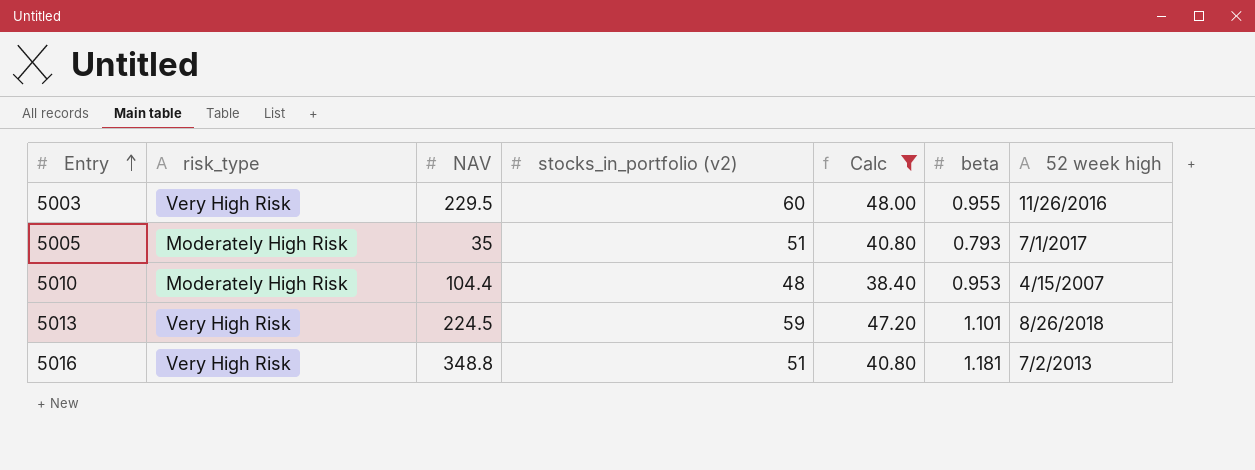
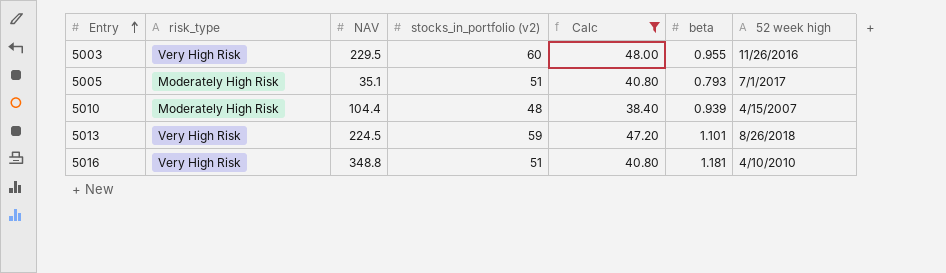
5005 | NAV: 35 -> 35.1
5010 | beta: 0.953 -> 0.939
5016 | 52 week high: 7/2/2013 -> 4/10/2010

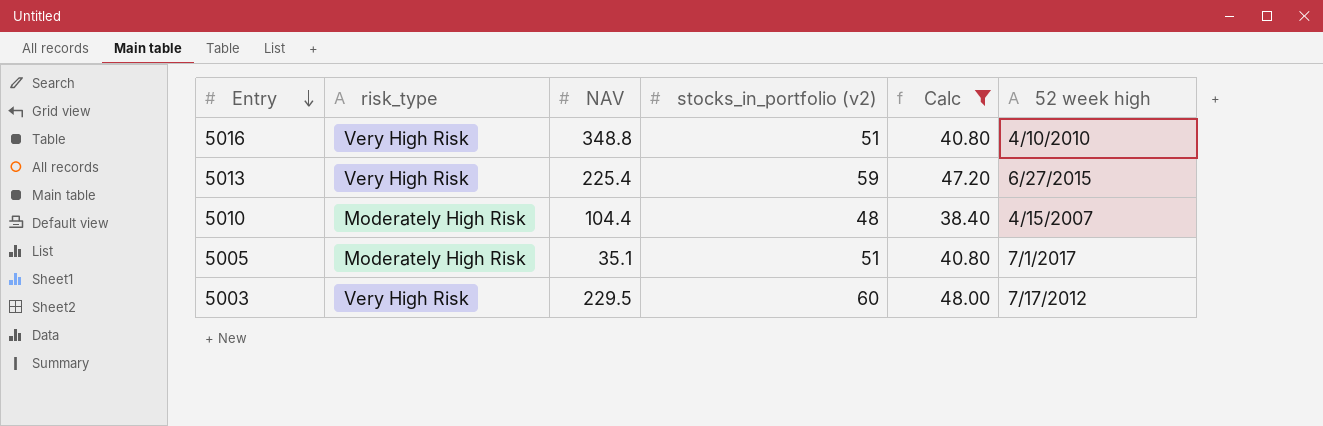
row order: Entry ascending -> Entry descending
column beta | position: 6 -> none
5013 | NAV: 224.5 -> 225.4
5013 | 52 week high: 8/26/2018 -> 6/27/2015
5003 | 52 week high: 11/26/2016 -> 7/17/2012

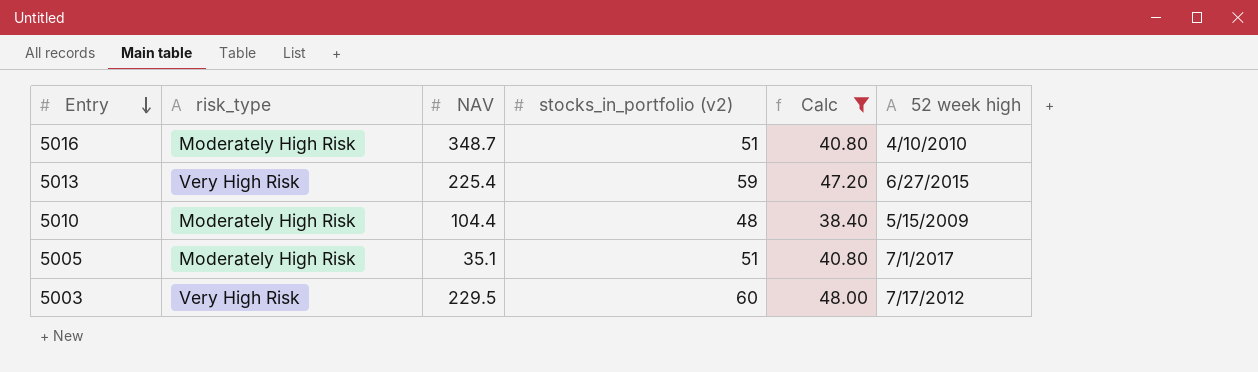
5016 | risk_type: Very High Risk -> Moderately High Risk
5016 | NAV: 348.8 -> 348.7
5010 | 52 week high: 4/15/2007 -> 5/15/2009

